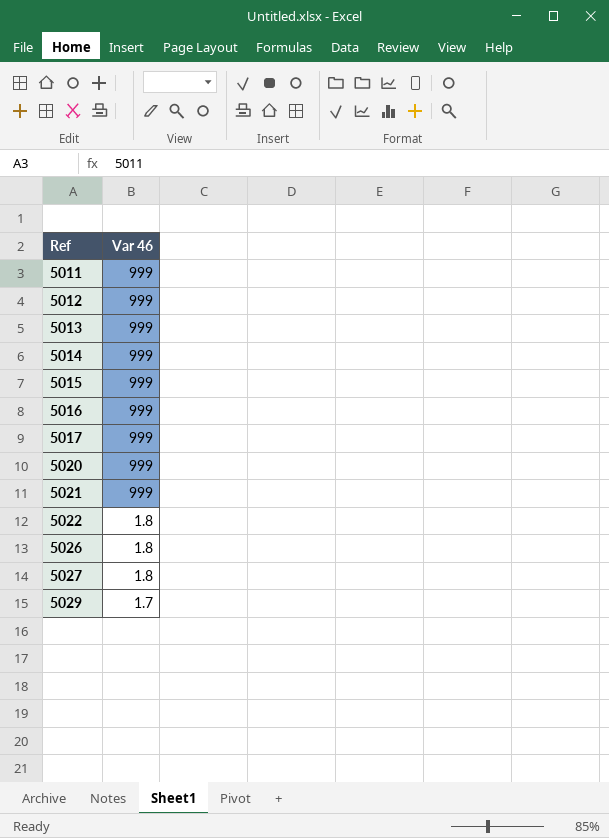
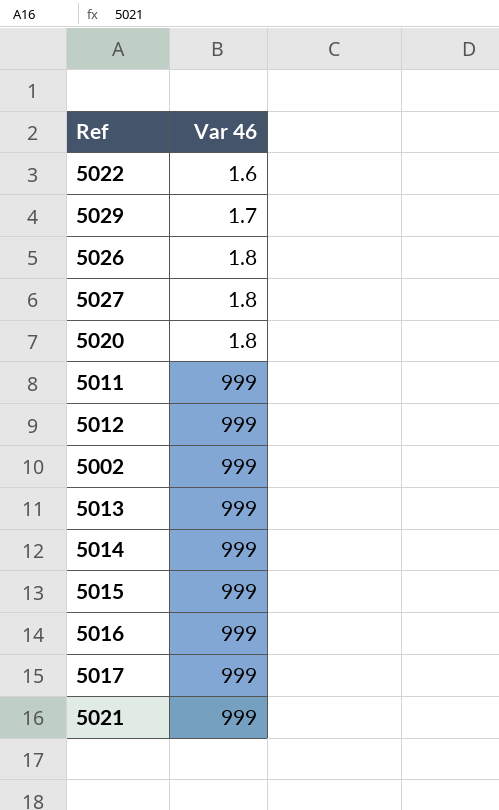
row order: Ref ascending -> Var 46 ascending
5022 | Var 46: 1.8 -> 1.6
5020 | Var 46: 999 -> 1.8
row 5002: none -> 999

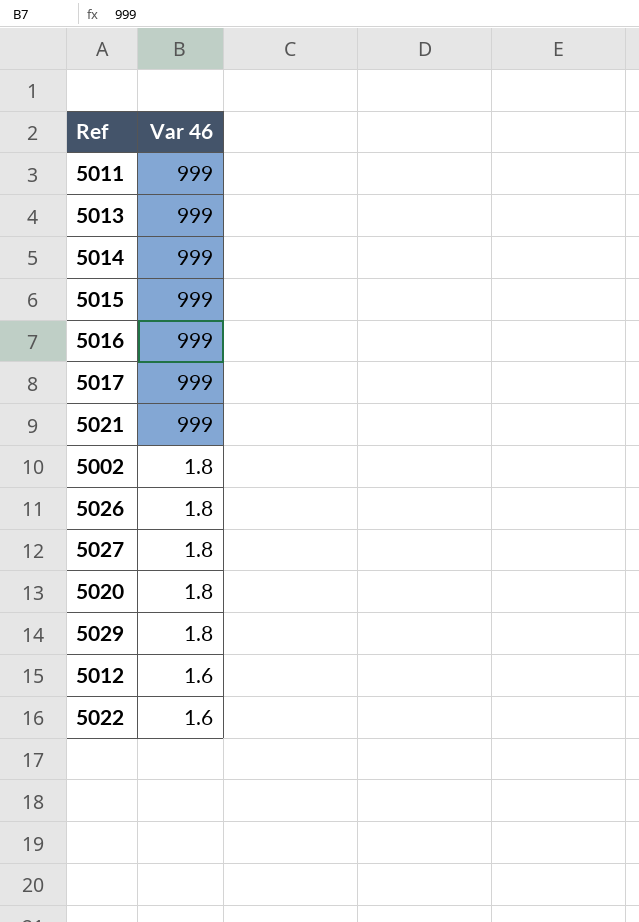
row order: Var 46 ascending -> Var 46 descending
5002 | Var 46: 999 -> 1.8
5029 | Var 46: 1.7 -> 1.8
5012 | Var 46: 999 -> 1.6

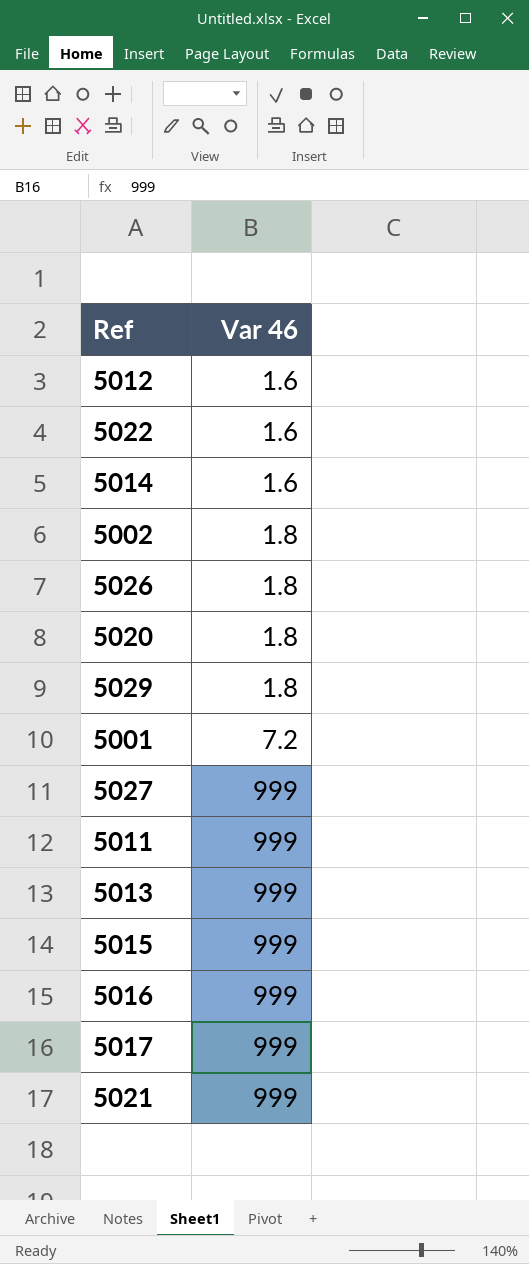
row order: Var 46 descending -> Var 46 ascending
5014 | Var 46: 999 -> 1.6
row 5001: none -> 7.2
5027 | Var 46: 1.8 -> 999

